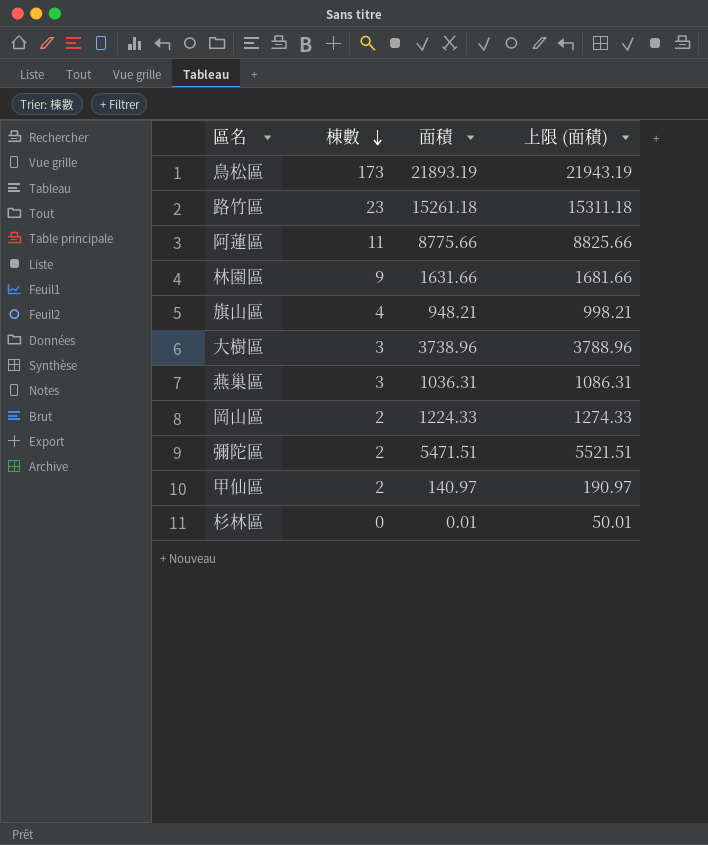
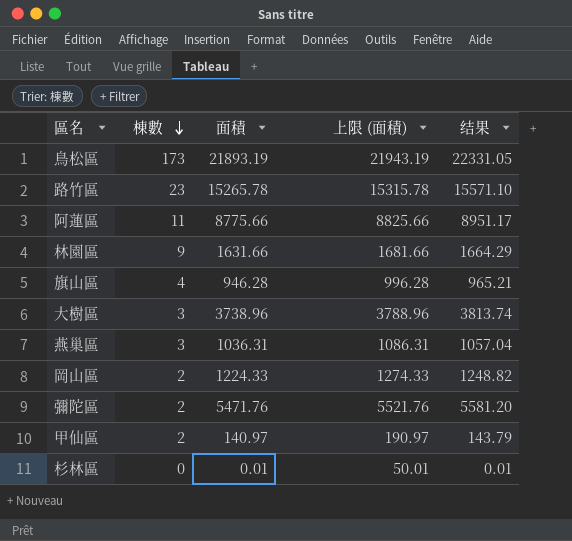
column 结果 | formula: none -> [面積] * 1.02
路竹區 | 面積: 15261.18 -> 15265.78
路竹區 | 上限 (面積): 15311.18 -> 15315.78
旗山區 | 面積: 948.21 -> 946.28
旗山區 | 上限 (面積): 998.21 -> 996.28
彌陀區 | 面積: 5471.51 -> 5471.76
彌陀區 | 上限 (面積): 5521.51 -> 5521.76

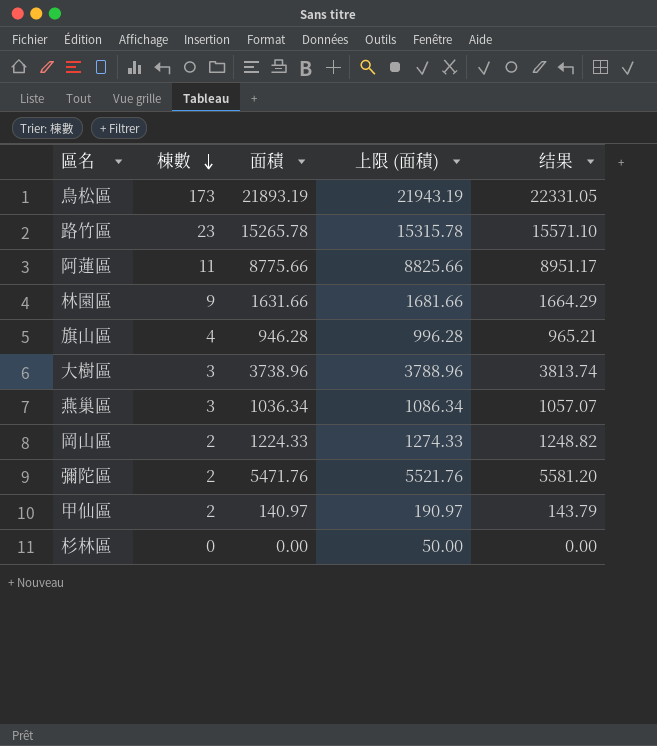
燕巢區 | 面積: 1036.31 -> 1036.34
燕巢區 | 上限 (面積): 1086.31 -> 1086.34
燕巢區 | 结果: 1057.04 -> 1057.07
杉林區 | 面積: 0.01 -> 0.00
杉林區 | 上限 (面積): 50.01 -> 50.00
杉林區 | 结果: 0.01 -> 0.00

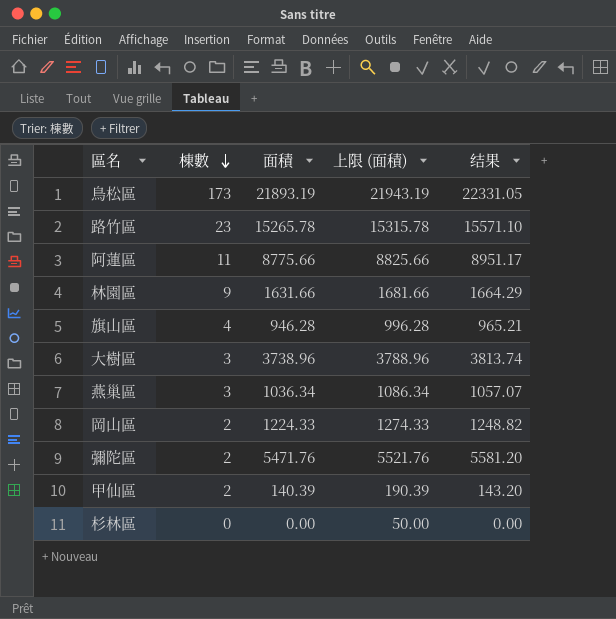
甲仙區 | 面積: 140.97 -> 140.39
甲仙區 | 上限 (面積): 190.97 -> 190.39
甲仙區 | 结果: 143.79 -> 143.20

